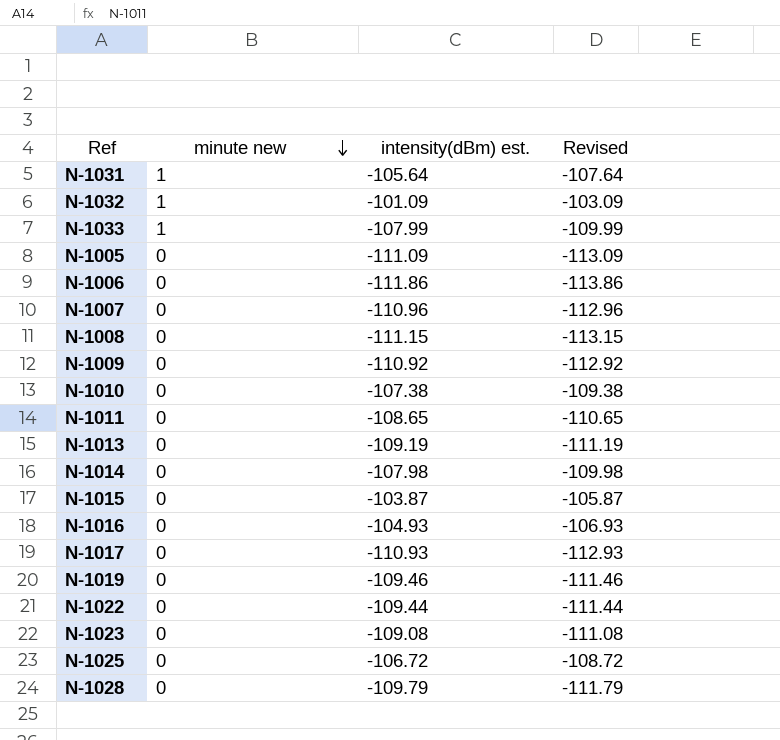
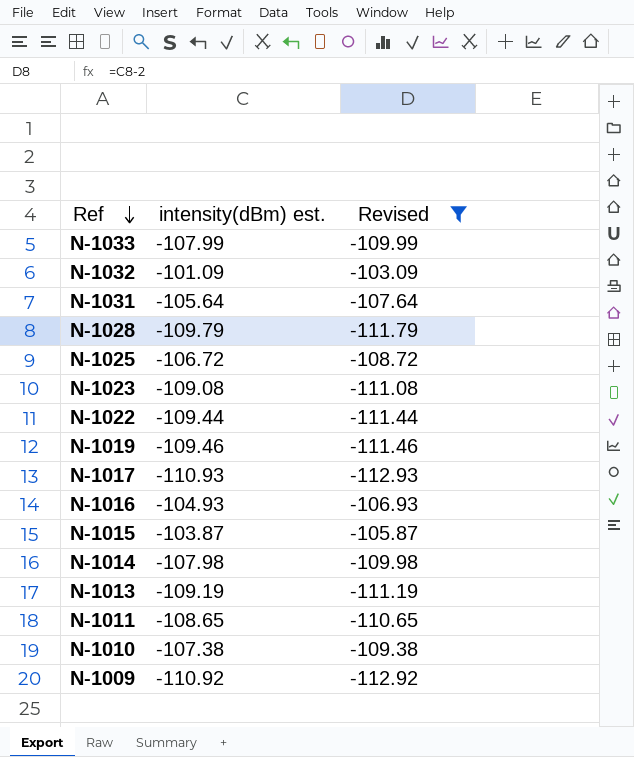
filter: none -> Revised >= -112.93
row order: minute new descending -> Ref descending
column minute new | position: 2 -> none

